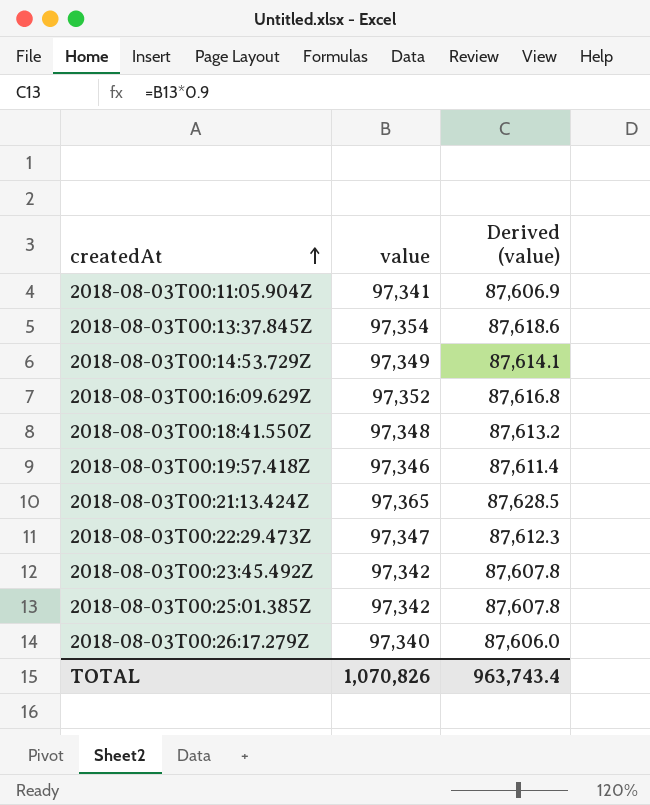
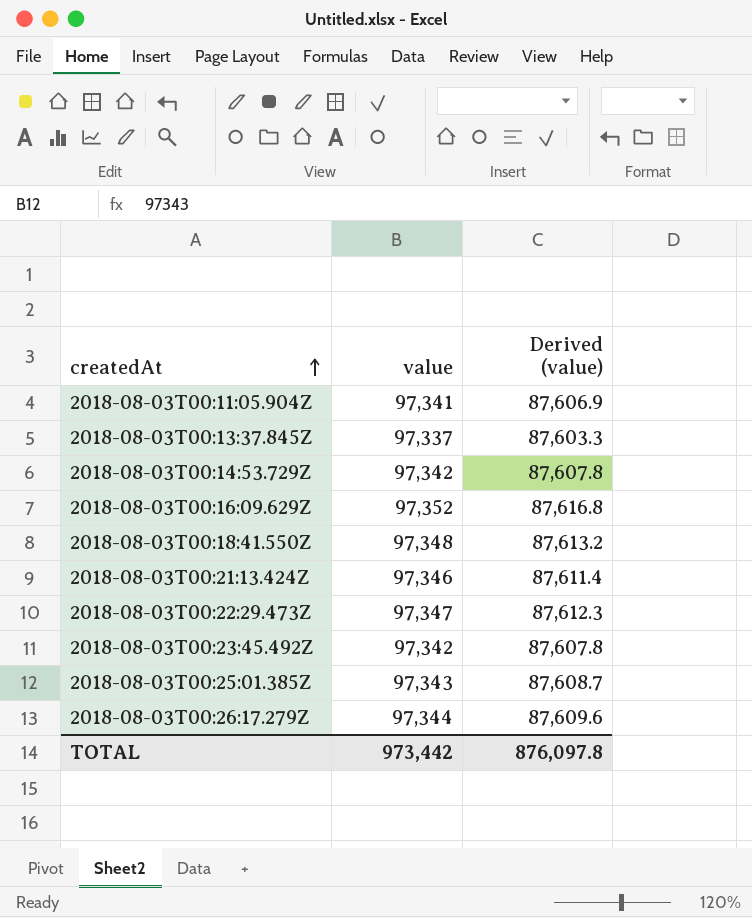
row 2018-08-03T00:19:57.418Z: 97,346 | 87,611.4 -> none
2018-08-03T00:13:37.845Z | value: 97,354 -> 97,337
2018-08-03T00:13:37.845Z | Derived (value): 87,618.6 -> 87,603.3
2018-08-03T00:14:53.729Z | value: 97,349 -> 97,342
2018-08-03T00:14:53.729Z | Derived (value): 87,614.1 -> 87,607.8
2018-08-03T00:21:13.424Z | value: 97,365 -> 97,346
2018-08-03T00:21:13.424Z | Derived (value): 87,628.5 -> 87,611.4
2018-08-03T00:25:01.385Z | value: 97,342 -> 97,343
2018-08-03T00:25:01.385Z | Derived (value): 87,607.8 -> 87,608.7
2018-08-03T00:26:17.279Z | value: 97,340 -> 97,344
2018-08-03T00:26:17.279Z | Derived (value): 87,606.0 -> 87,609.6
TOTAL | value: 1,070,826 -> 973,442
TOTAL | Derived (value): 963,743.4 -> 876,097.8

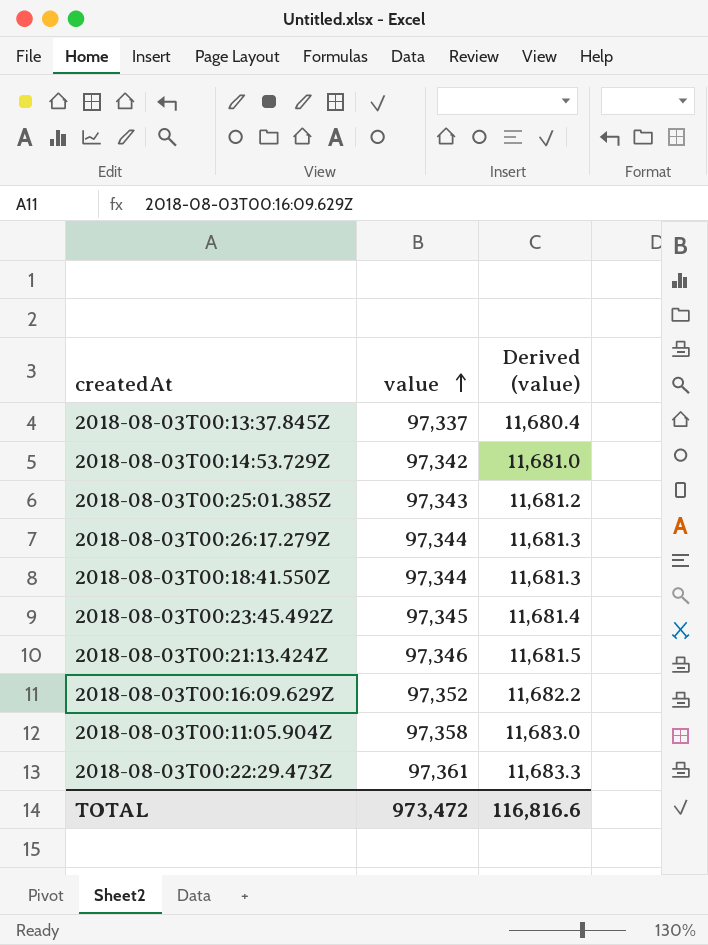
row order: createdAt ascending -> value ascending
column Derived (value) | formula: [value] * 0.9 -> [value] * 0.12
2018-08-03T00:18:41.550Z | value: 97,348 -> 97,344
2018-08-03T00:23:45.492Z | value: 97,342 -> 97,345
2018-08-03T00:11:05.904Z | value: 97,341 -> 97,358
2018-08-03T00:22:29.473Z | value: 97,347 -> 97,361
TOTAL | value: 973,442 -> 973,472
TOTAL | Derived (value): 876,097.8 -> 116,816.6

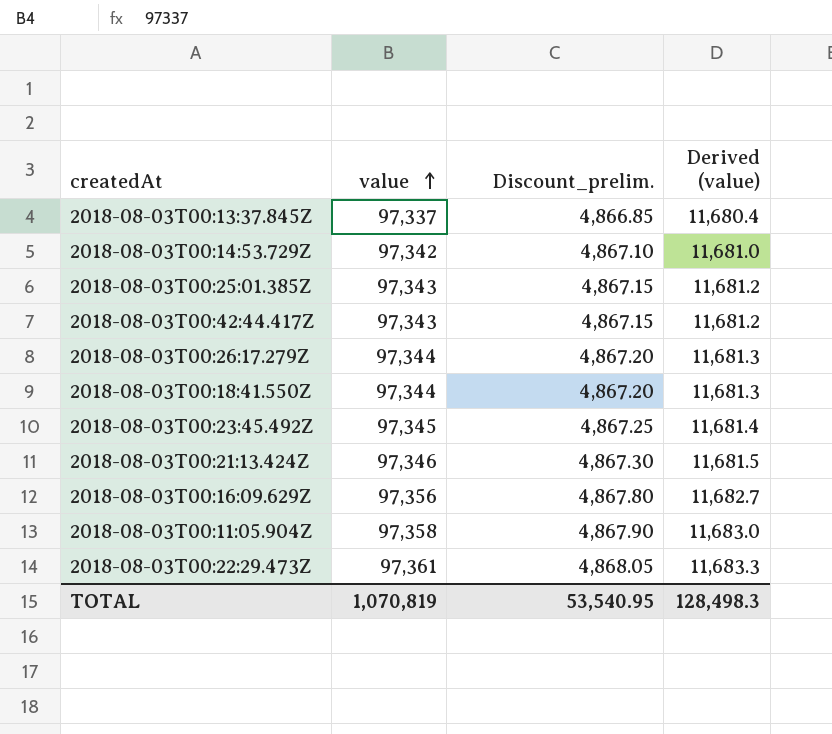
column Discount_prelim. | formula: none -> [value] * 0.05
row 2018-08-03T00:42:44.417Z: none -> 97,343 | 4,867.15 | 11,681.2
2018-08-03T00:16:09.629Z | value: 97,352 -> 97,356
2018-08-03T00:16:09.629Z | Derived (value): 11,682.2 -> 11,682.7
TOTAL | value: 973,472 -> 1,070,819
TOTAL | Derived (value): 116,816.6 -> 128,498.3

